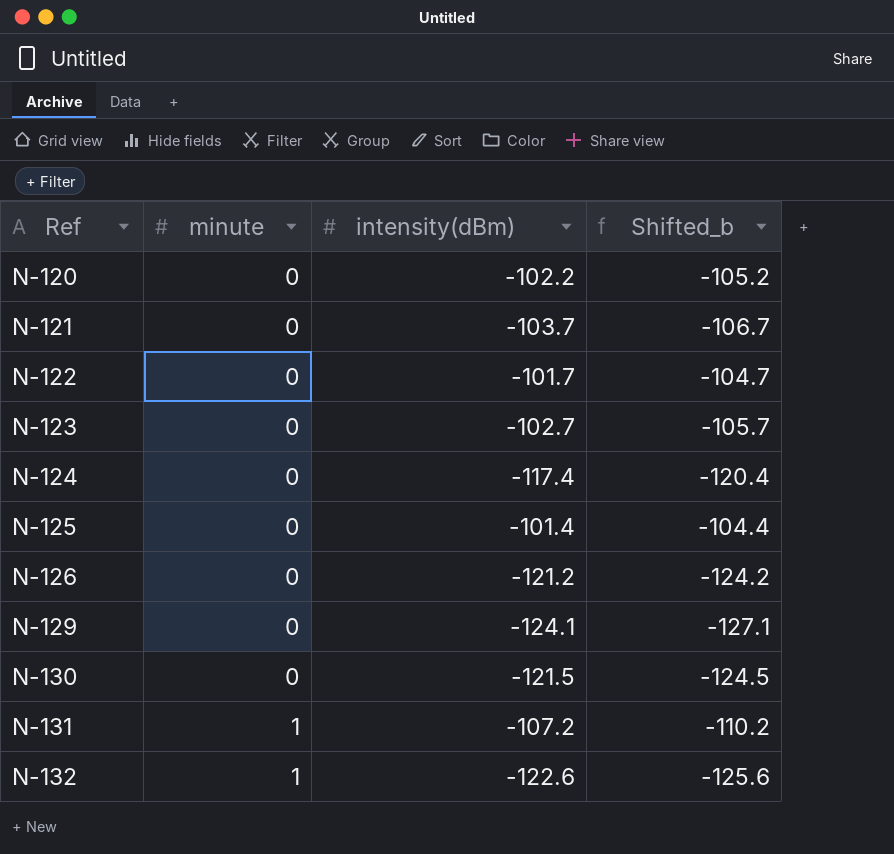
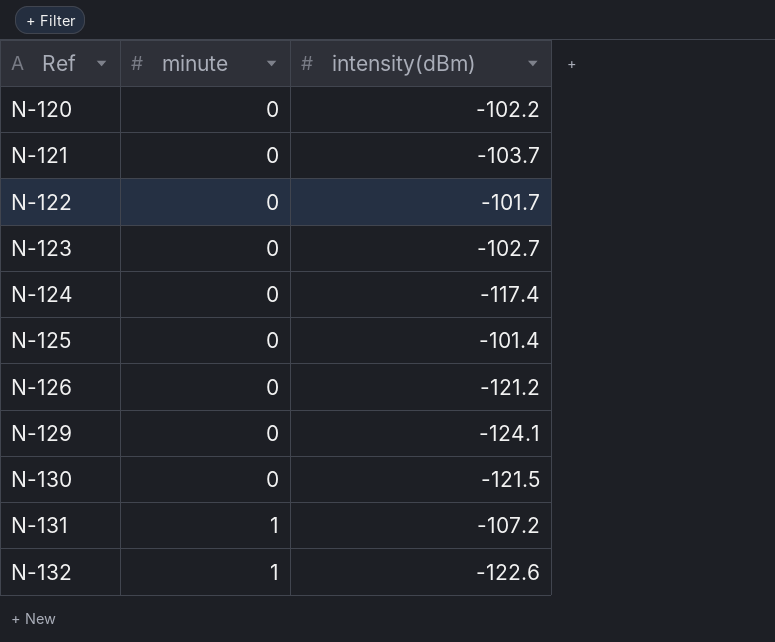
column Shifted_b | formula: [intensity(dBm)] - 3 -> none

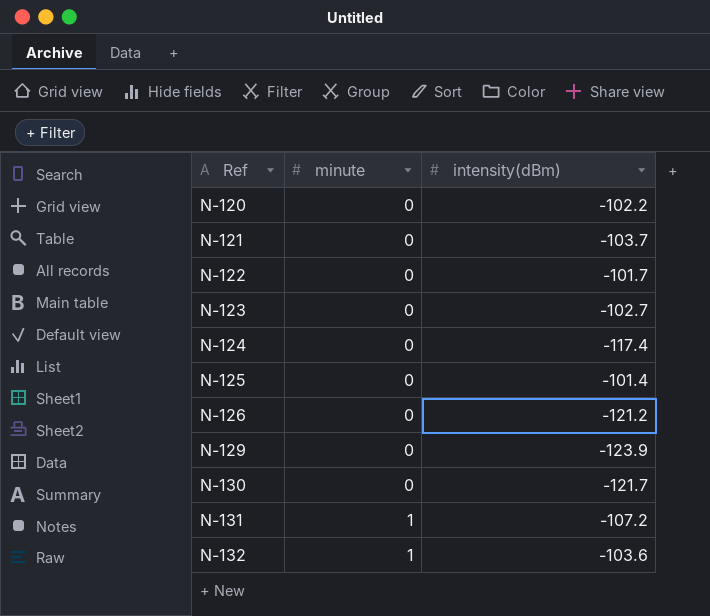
N-129 | intensity(dBm): -124.1 -> -123.9
N-130 | intensity(dBm): -121.5 -> -121.7
N-132 | intensity(dBm): -122.6 -> -103.6

